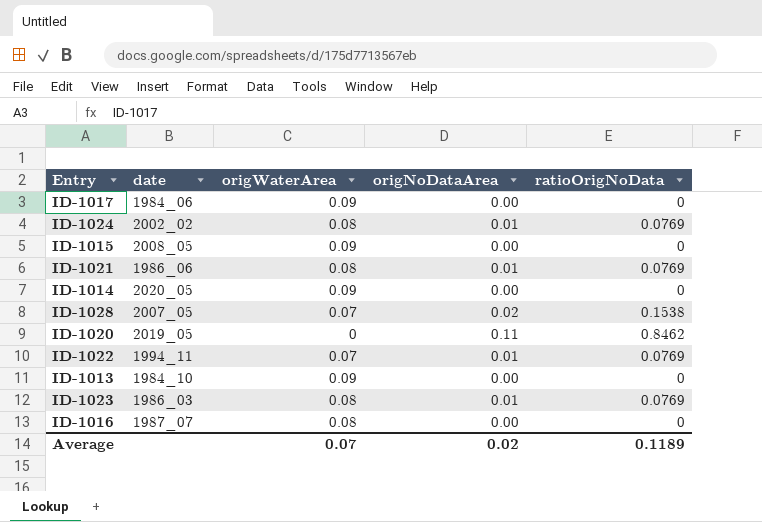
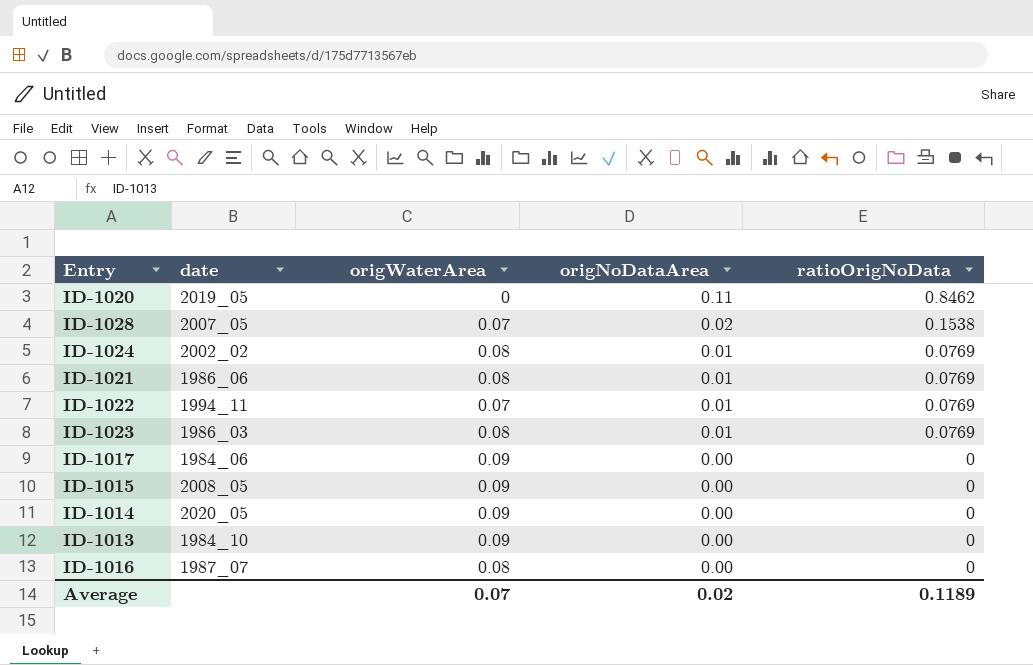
row order: none -> origNoDataArea descending

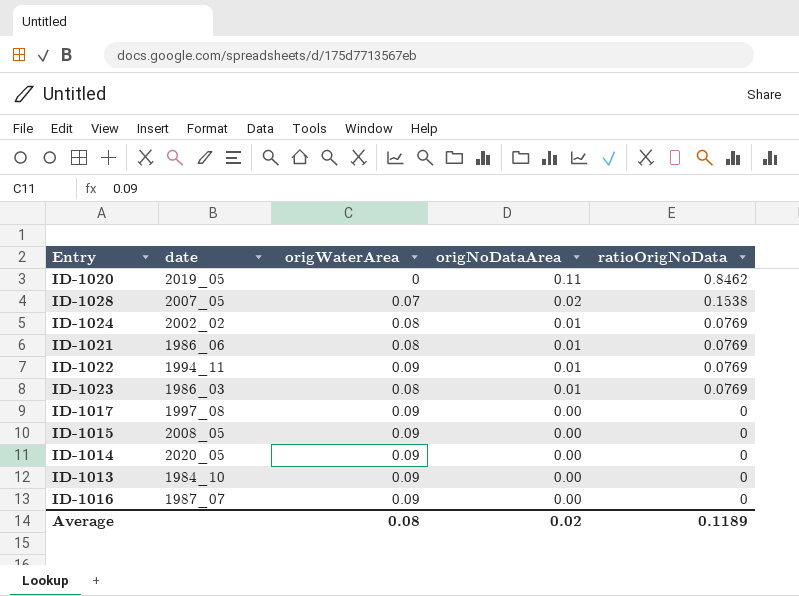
ID-1022 | origWaterArea: 0.07 -> 0.09
ID-1017 | date: 1984_06 -> 1997_08
ID-1016 | origWaterArea: 0.08 -> 0.09
Average | origWaterArea: 0.07 -> 0.08

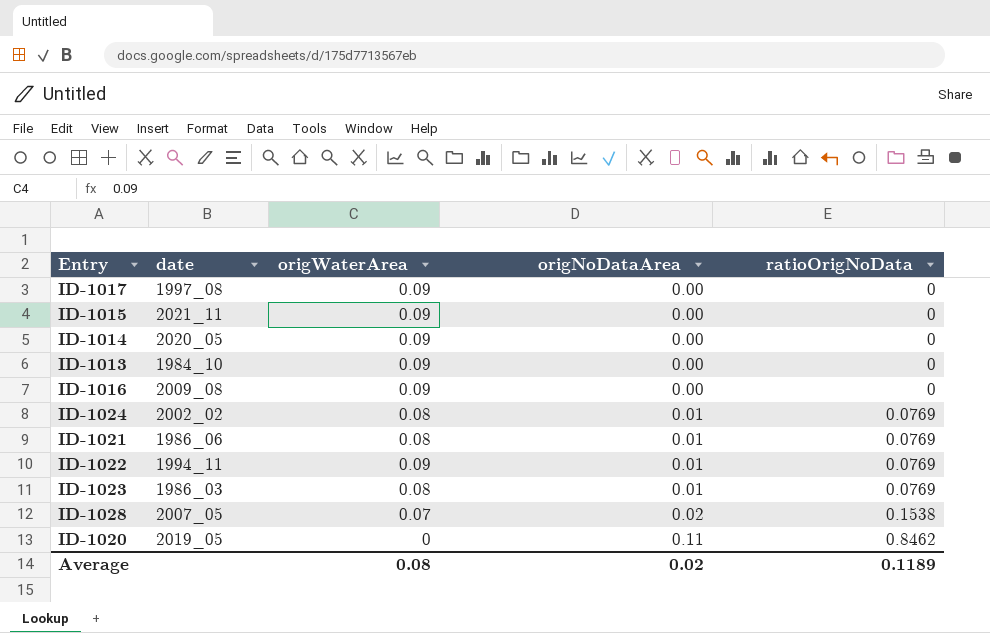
row order: origNoDataArea descending -> origNoDataArea ascending
ID-1015 | date: 2008_05 -> 2021_11
ID-1016 | date: 1987_07 -> 2009_08

